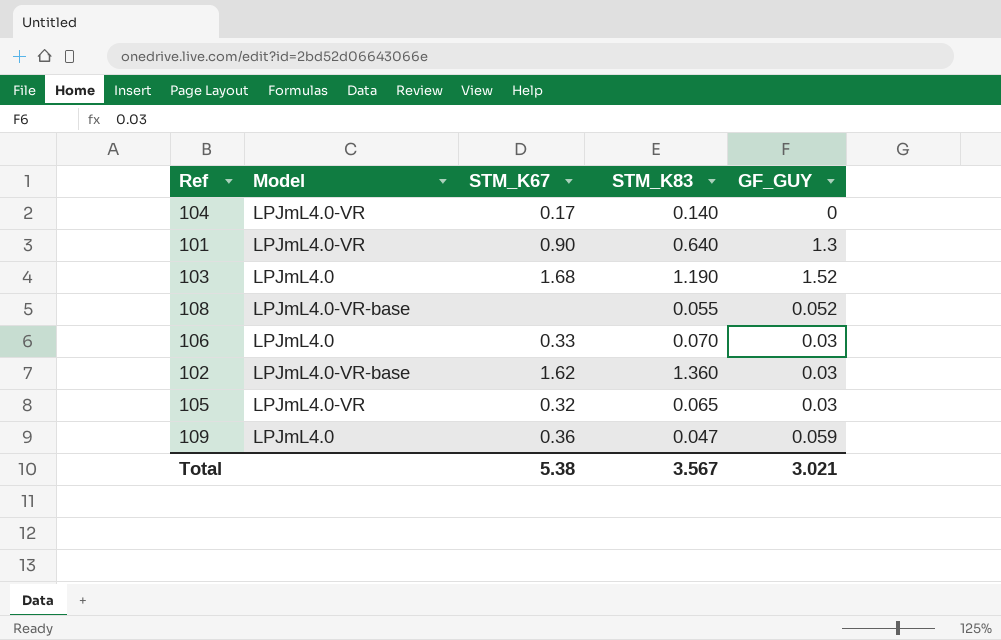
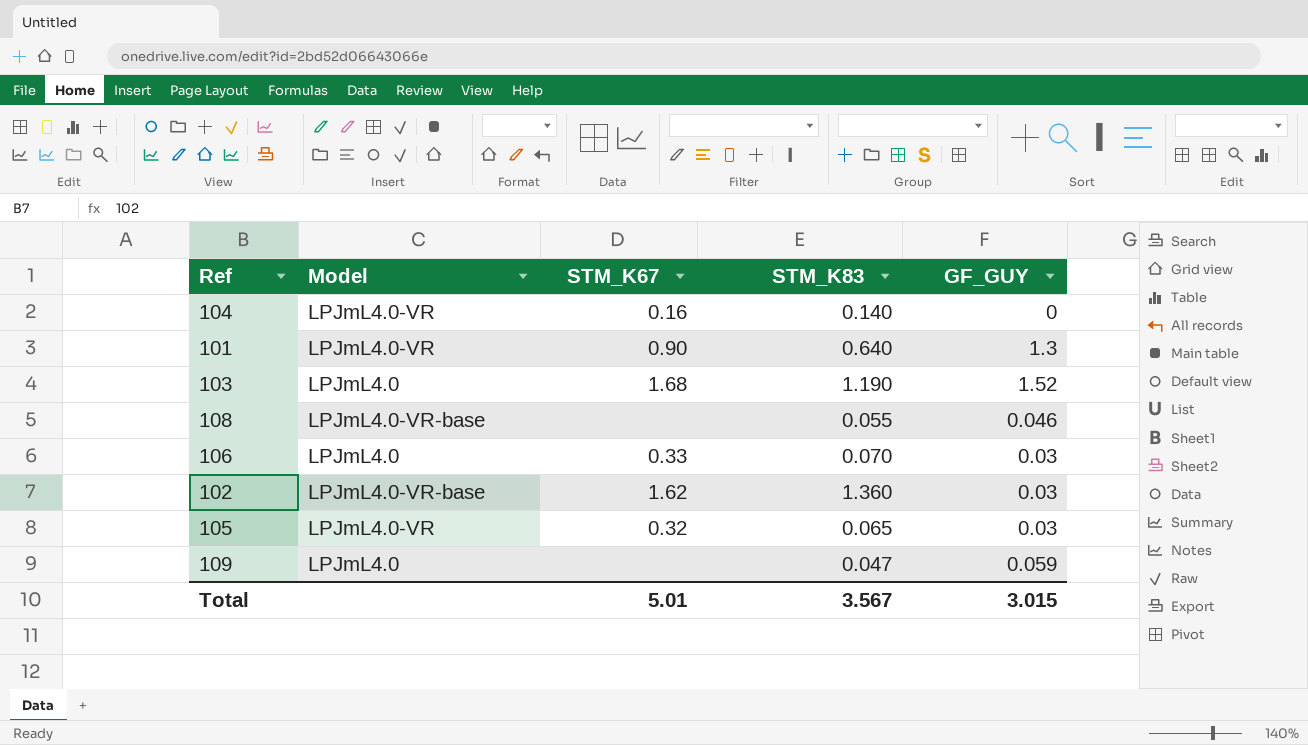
104 | STM_K67: 0.17 -> 0.16
108 | GF_GUY: 0.052 -> 0.046
109 | STM_K67: 0.36 -> none
Total | STM_K67: 5.38 -> 5.01
Total | GF_GUY: 3.021 -> 3.015

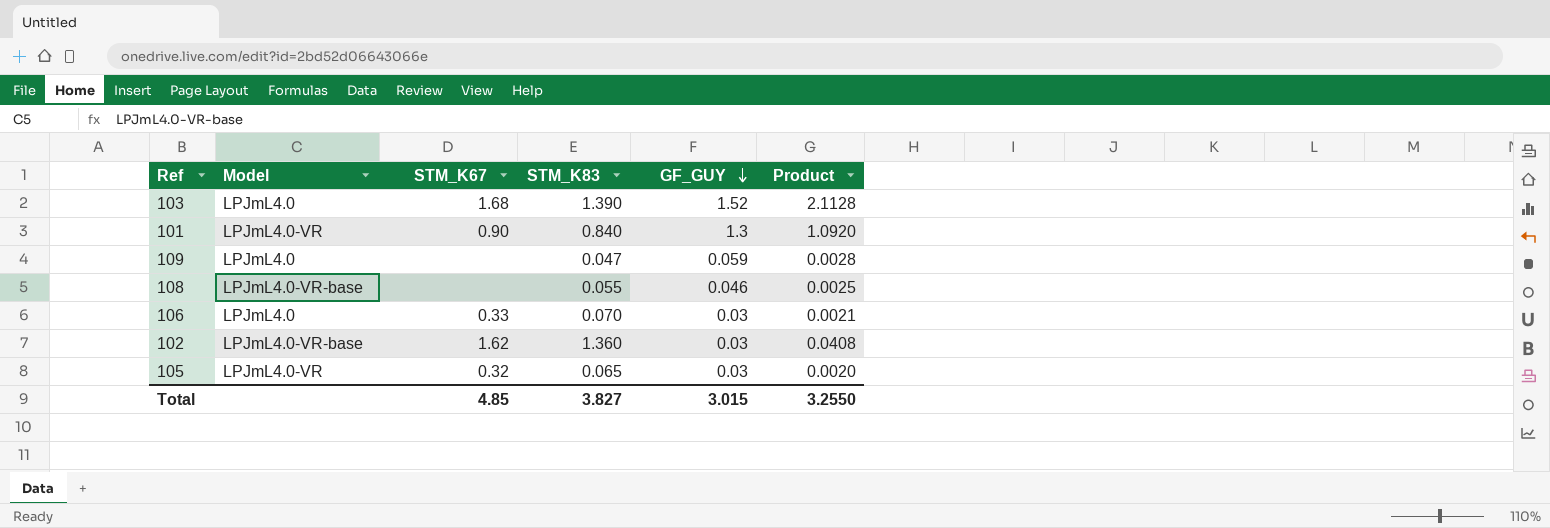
row order: none -> GF_GUY descending
column Product | formula: none -> [STM_K83] * [GF_GUY]
row 104: LPJmL4.0-VR | 0.16 | 0.140 | 0 -> none
103 | STM_K83: 1.190 -> 1.390
101 | STM_K83: 0.640 -> 0.840
Total | STM_K67: 5.01 -> 4.85
Total | STM_K83: 3.567 -> 3.827

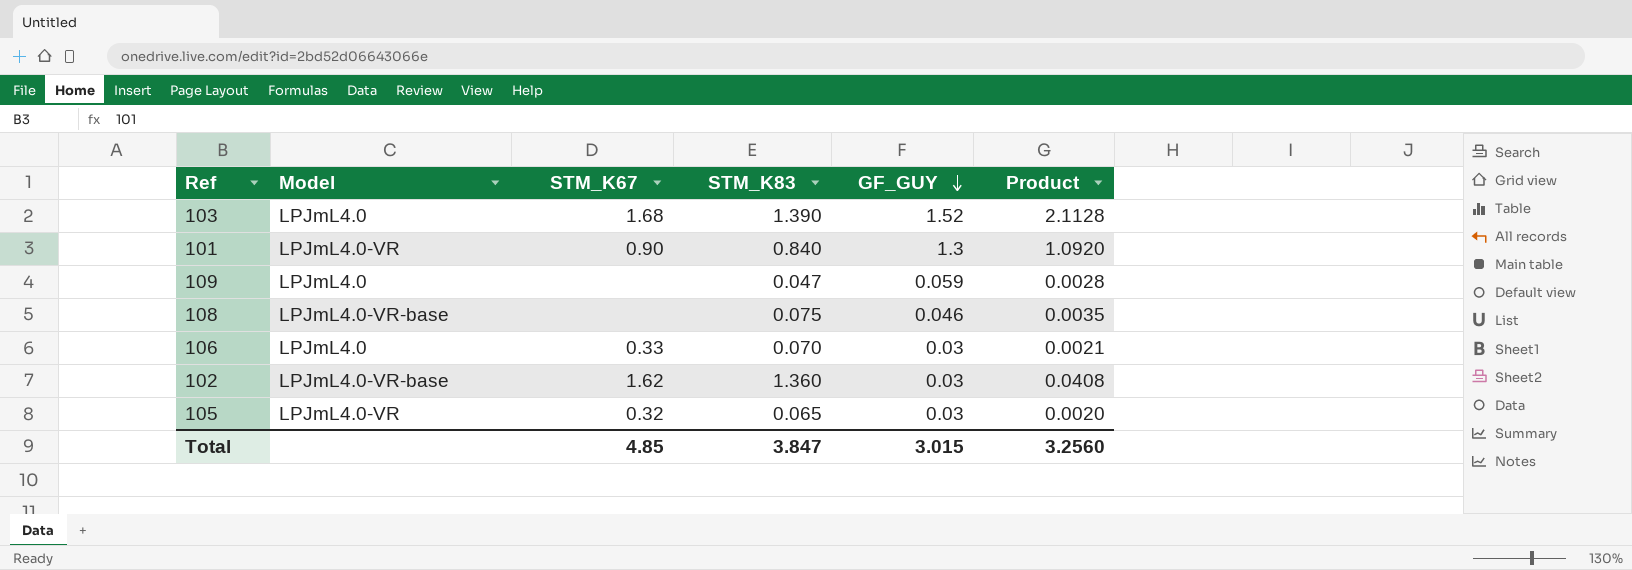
108 | STM_K83: 0.055 -> 0.075
108 | Product: 0.0025 -> 0.0035
Total | STM_K83: 3.827 -> 3.847
Total | Product: 3.2550 -> 3.2560

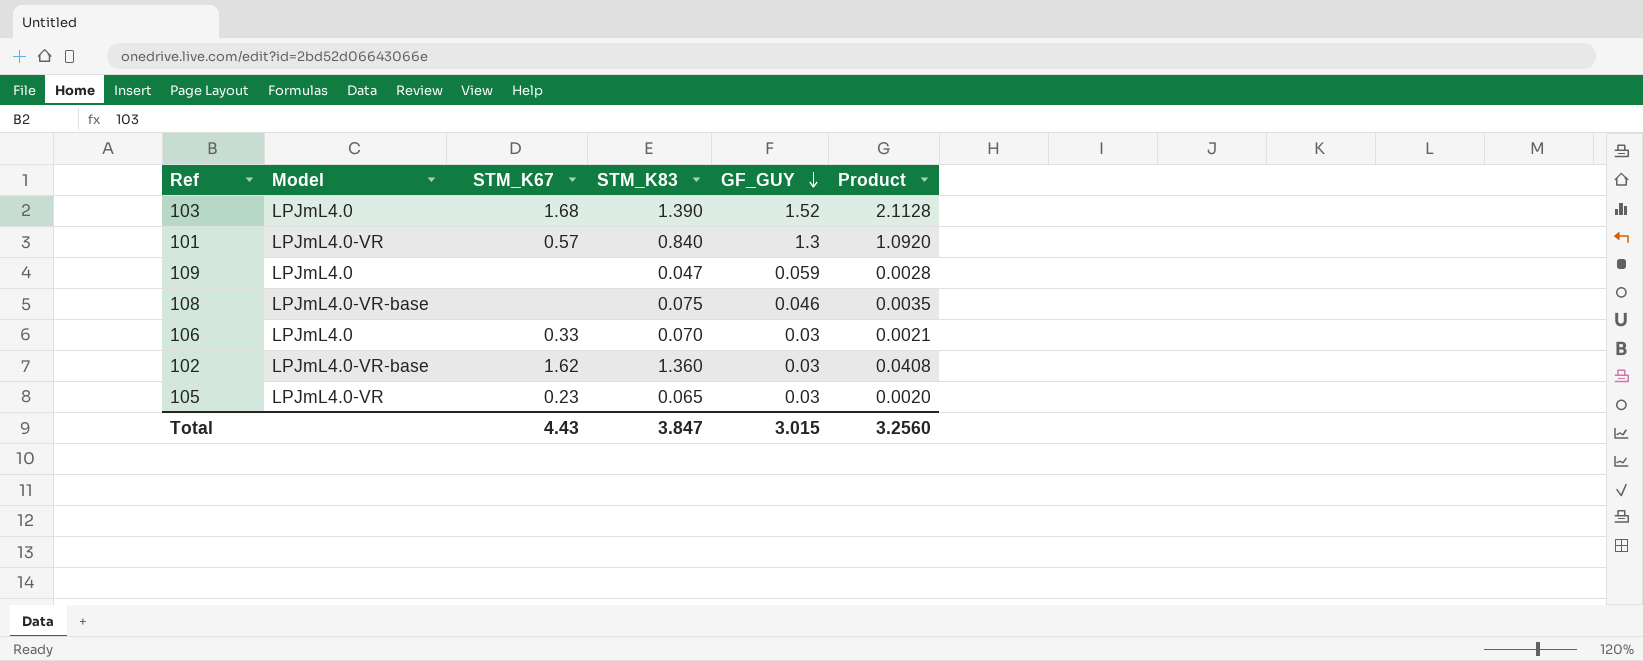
101 | STM_K67: 0.90 -> 0.57
105 | STM_K67: 0.32 -> 0.23
Total | STM_K67: 4.85 -> 4.43

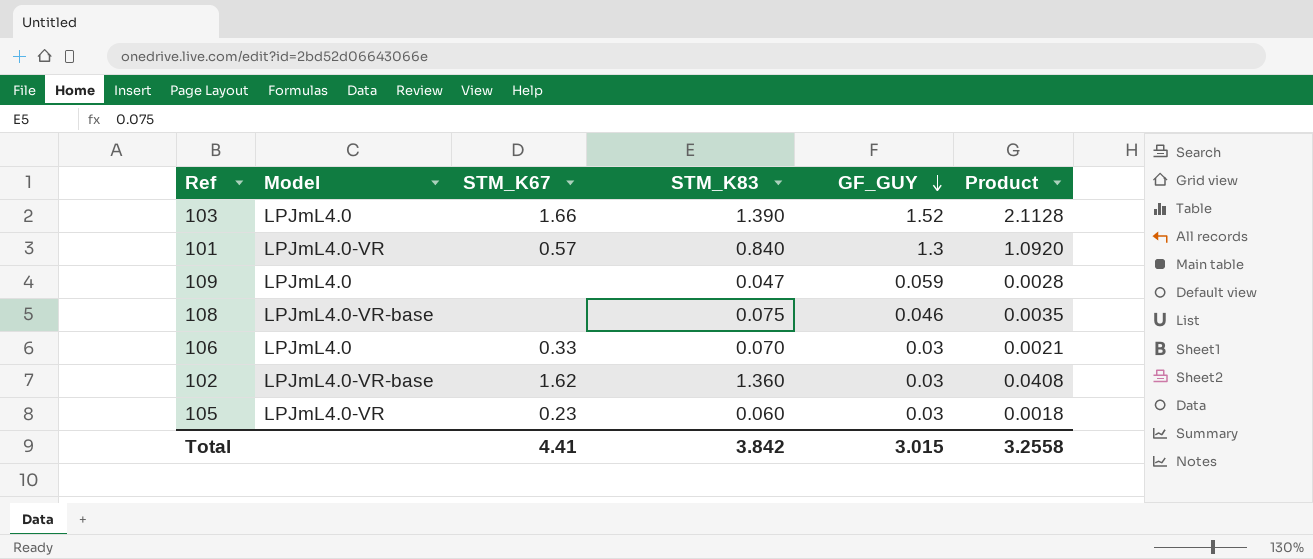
103 | STM_K67: 1.68 -> 1.66
105 | STM_K83: 0.065 -> 0.060
105 | Product: 0.0020 -> 0.0018
Total | STM_K67: 4.43 -> 4.41
Total | STM_K83: 3.847 -> 3.842
Total | Product: 3.2560 -> 3.2558

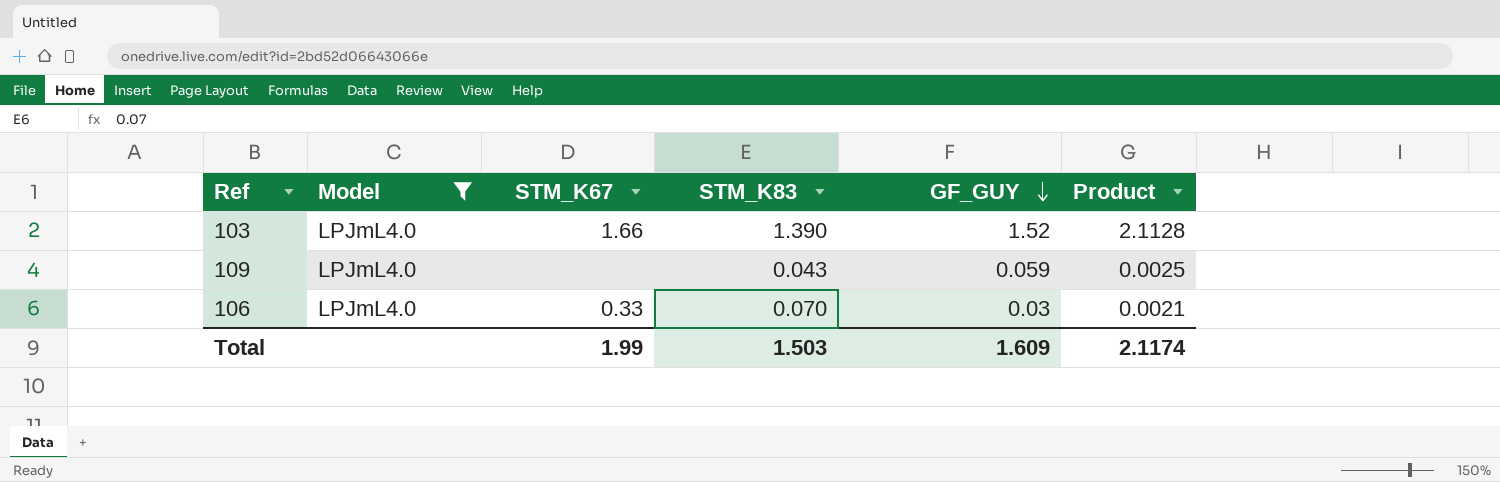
filter: none -> Model = LPJmL4.0
109 | STM_K83: 0.047 -> 0.043
109 | Product: 0.0028 -> 0.0025
Total | STM_K67: 4.41 -> 1.99
Total | STM_K83: 3.842 -> 1.503
Total | GF_GUY: 3.015 -> 1.609
Total | Product: 3.2558 -> 2.1174

